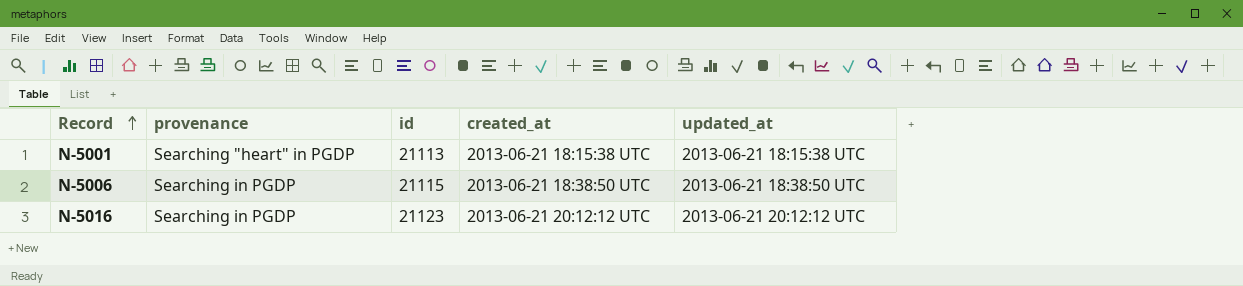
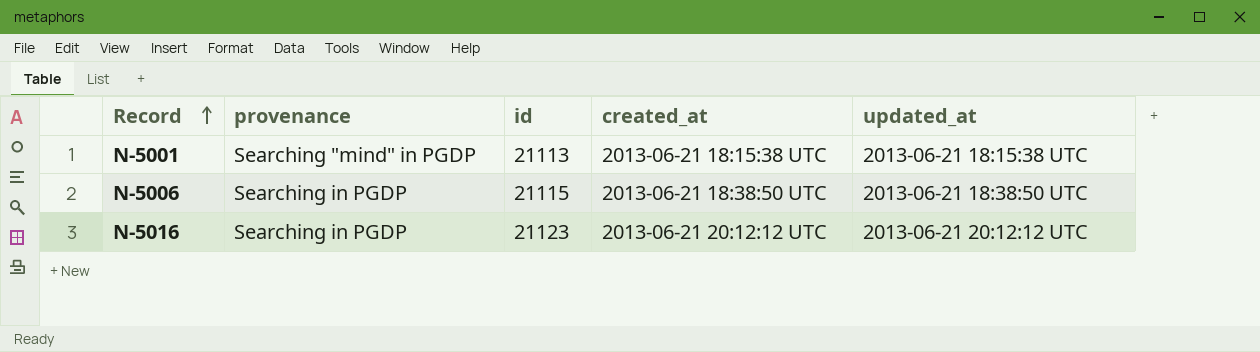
N-5001 | provenance: Searching "heart" in PGDP -> Searching "mind" in PGDP

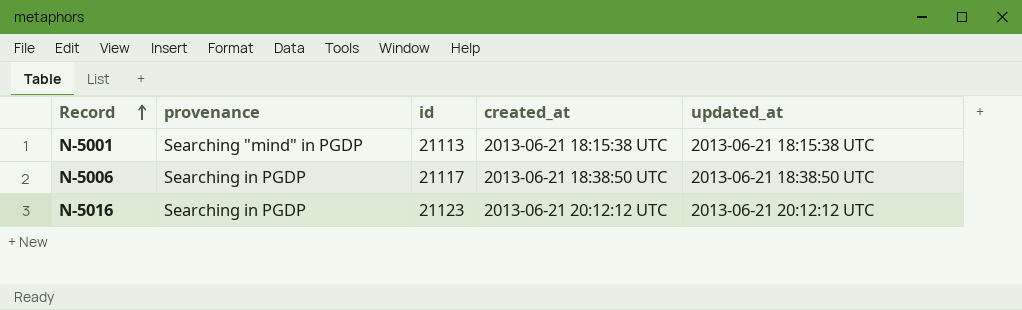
N-5006 | id: 21115 -> 21117

